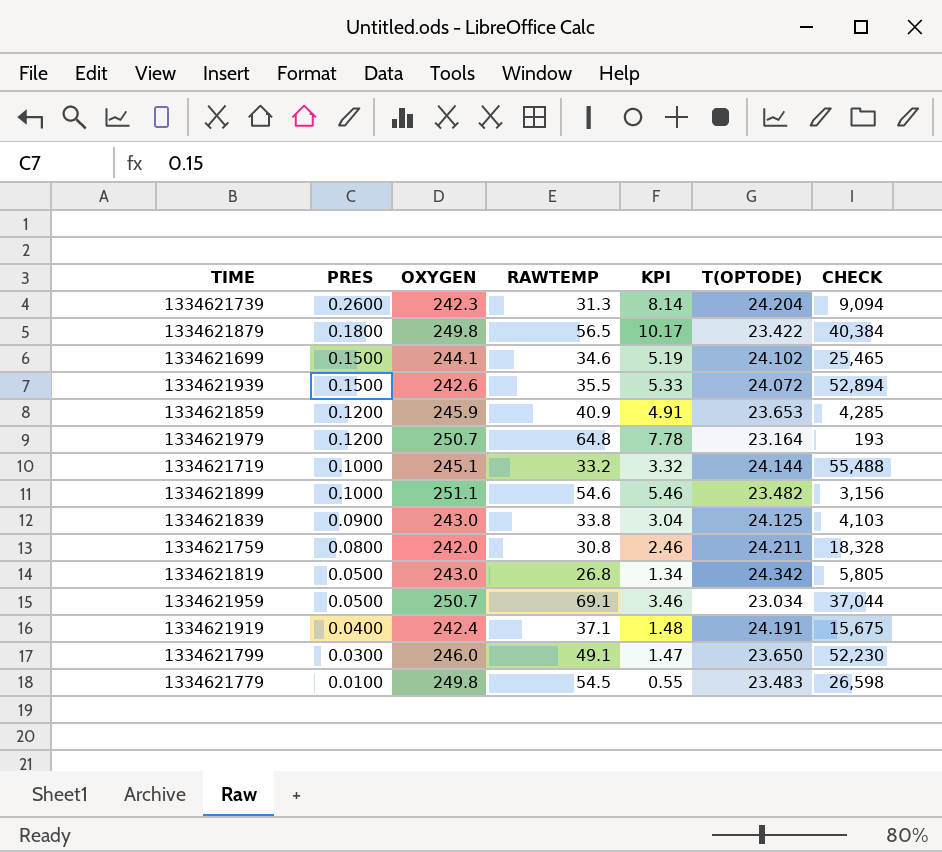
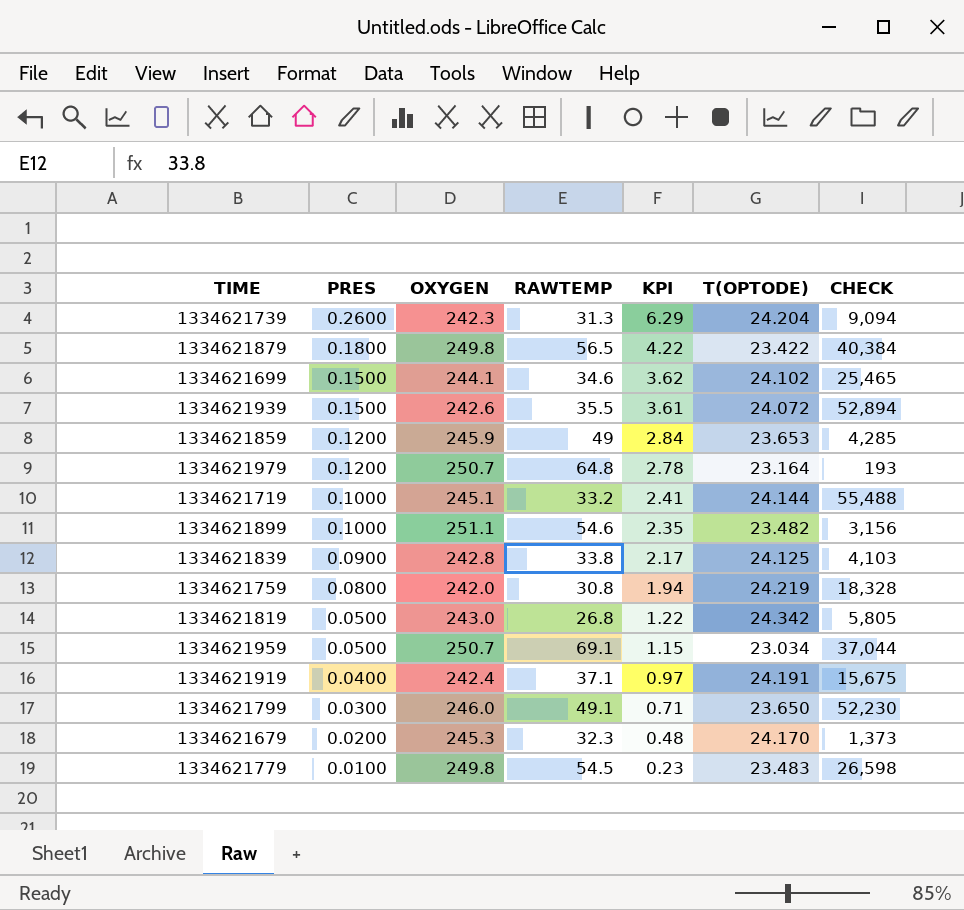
column KPI | formula: [PRES] * [RAWTEMP] -> [PRES] * [T(OPTODE)]
1334621859 | RAWTEMP: 40.9 -> 49
1334621839 | OXYGEN: 243.0 -> 242.8
1334621759 | T(OPTODE): 24.211 -> 24.219
row 1334621679: none -> 0.0200 | 245.3 | 32.3 | 0.48 | 24.170 | 1,373

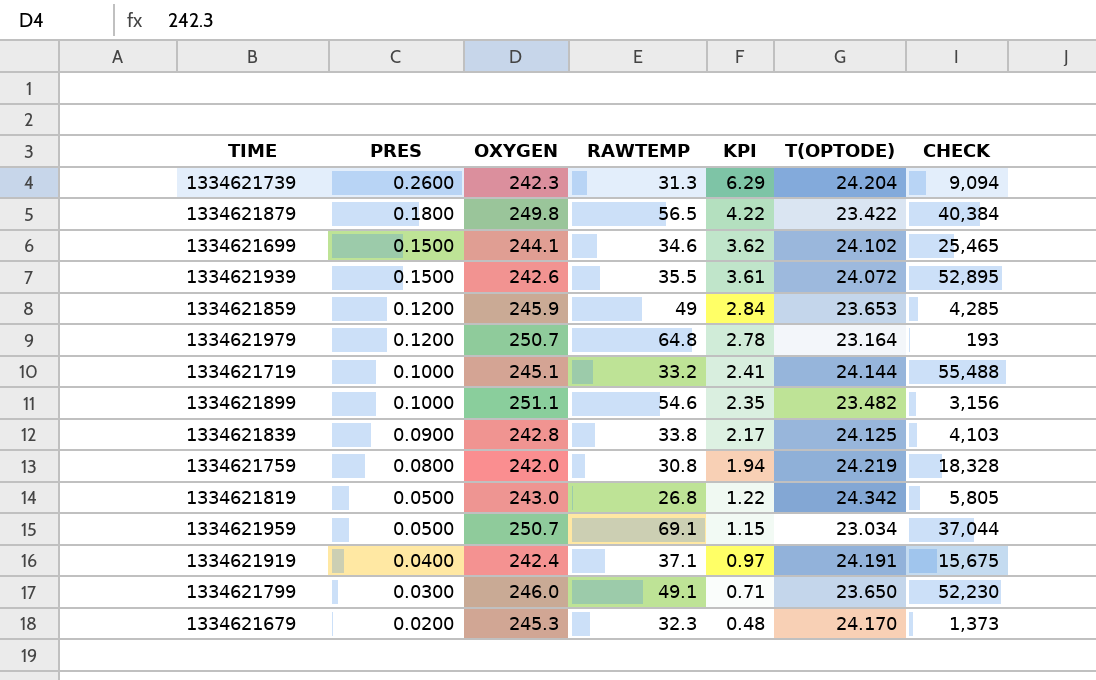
row 1334621779: 0.0100 | 249.8 | 54.5 | 0.23 | 23.483 | 26,598 -> none
1334621939 | CHECK: 52,894 -> 52,895

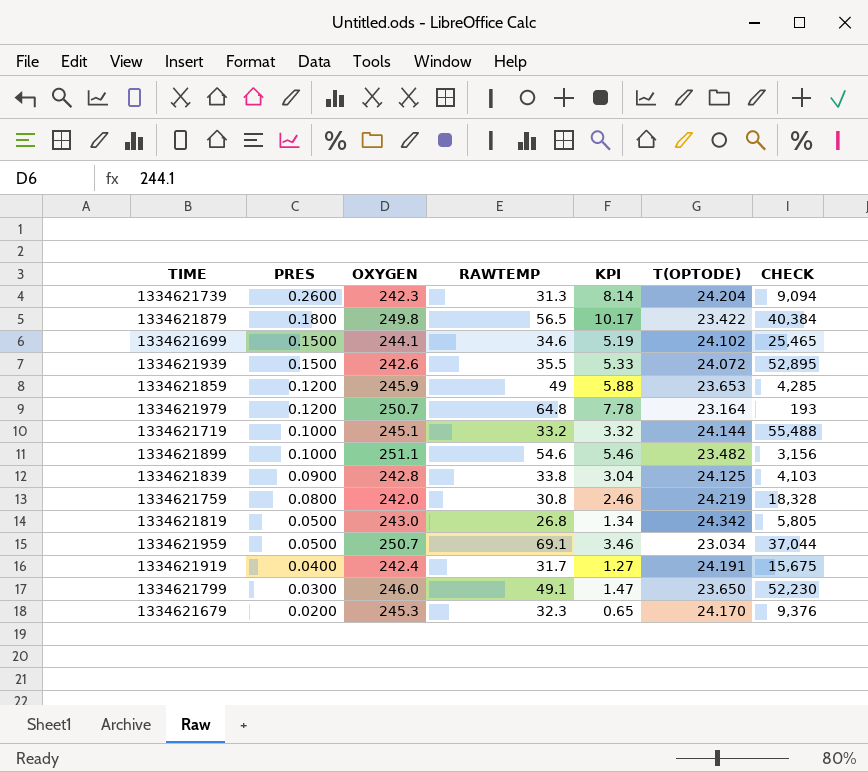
column KPI | formula: [PRES] * [T(OPTODE)] -> [PRES] * [RAWTEMP]
1334621919 | RAWTEMP: 37.1 -> 31.7
1334621679 | CHECK: 1,373 -> 9,376

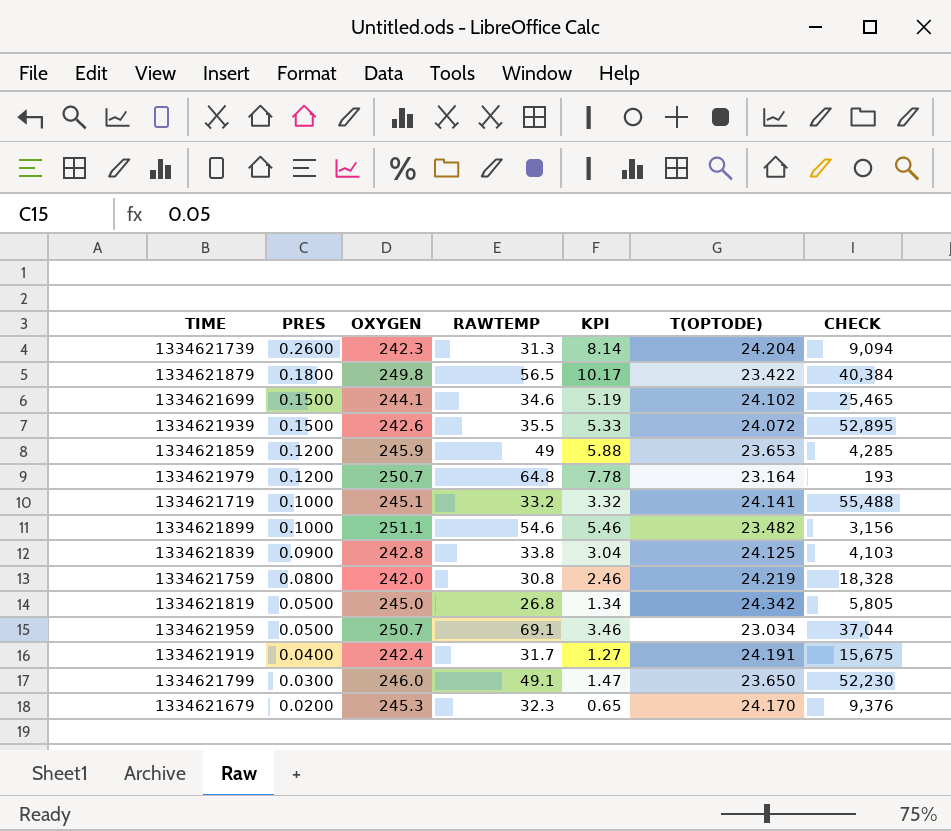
1334621719 | T(OPTODE): 24.144 -> 24.141
1334621819 | OXYGEN: 243.0 -> 245.0

